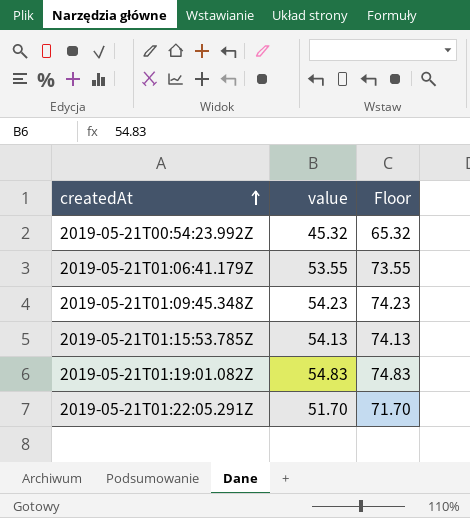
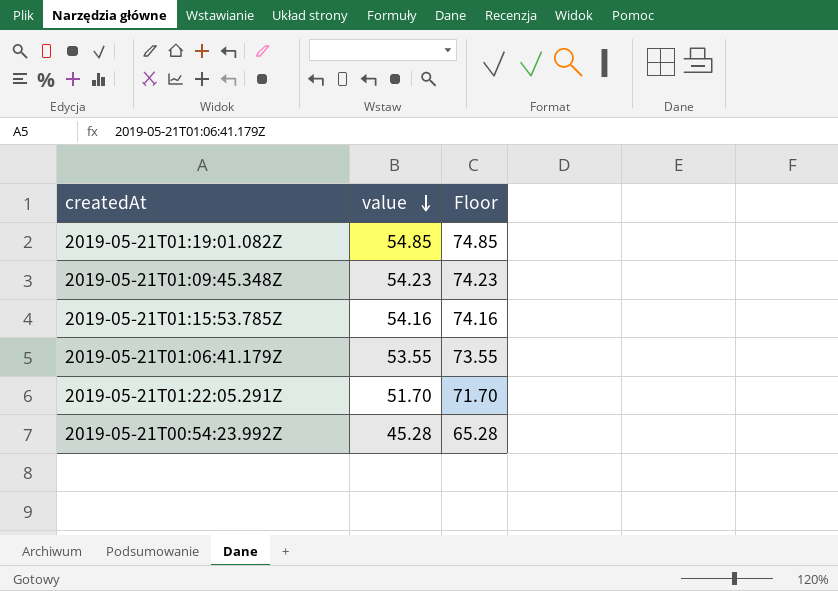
row order: createdAt ascending -> value descending
2019-05-21T01:19:01.082Z | value: 54.83 -> 54.85
2019-05-21T01:19:01.082Z | Floor: 74.83 -> 74.85
2019-05-21T01:15:53.785Z | value: 54.13 -> 54.16
2019-05-21T01:15:53.785Z | Floor: 74.13 -> 74.16
2019-05-21T00:54:23.992Z | value: 45.32 -> 45.28
2019-05-21T00:54:23.992Z | Floor: 65.32 -> 65.28

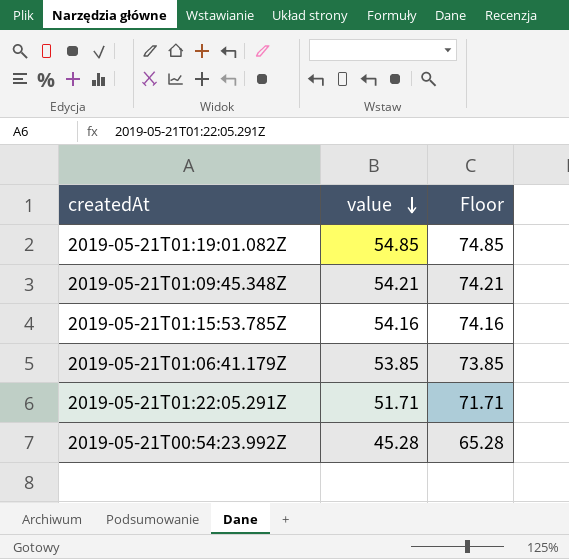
2019-05-21T01:09:45.348Z | value: 54.23 -> 54.21
2019-05-21T01:09:45.348Z | Floor: 74.23 -> 74.21
2019-05-21T01:06:41.179Z | value: 53.55 -> 53.85
2019-05-21T01:06:41.179Z | Floor: 73.55 -> 73.85
2019-05-21T01:22:05.291Z | value: 51.70 -> 51.71
2019-05-21T01:22:05.291Z | Floor: 71.70 -> 71.71

